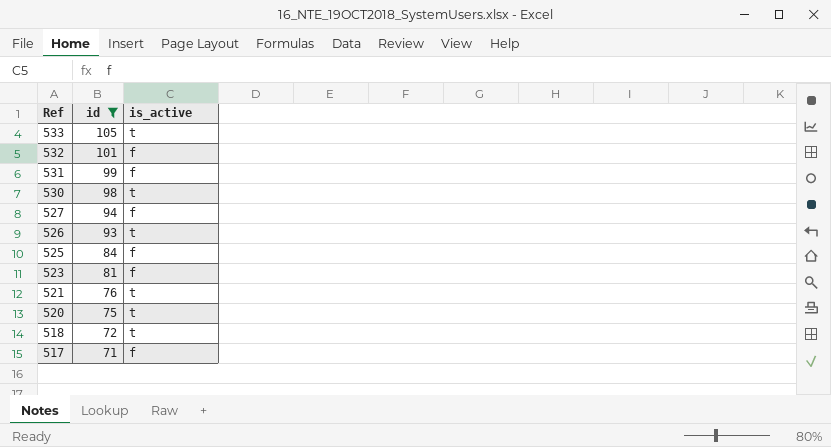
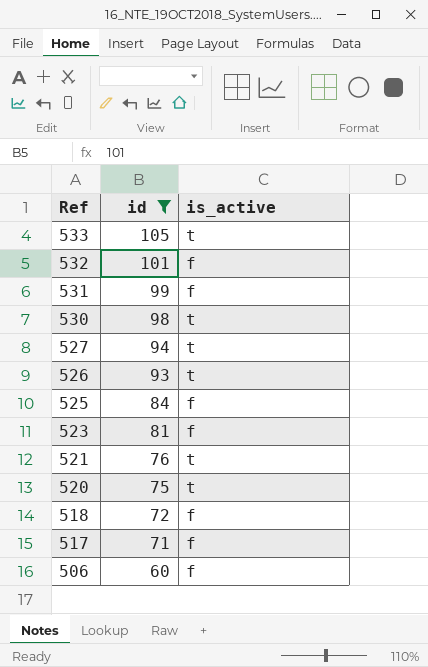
527 | is_active: f -> t
518 | is_active: t -> f
row 506: none -> 60 | f

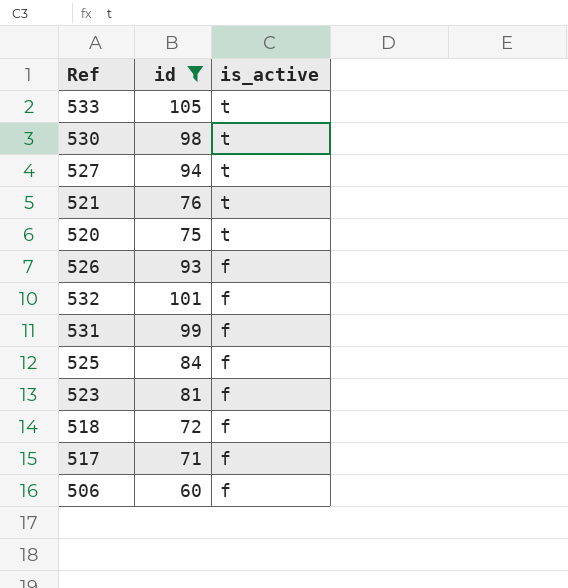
row order: Ref descending -> is_active descending
526 | is_active: t -> f

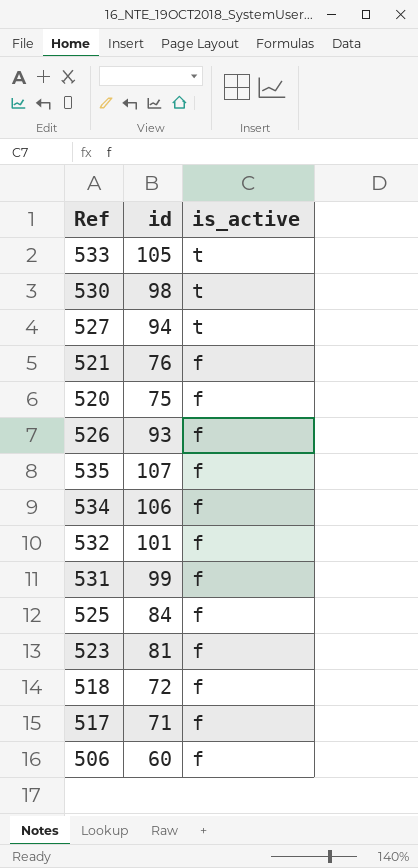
filter: id <= 105 -> none
521 | is_active: t -> f
520 | is_active: t -> f

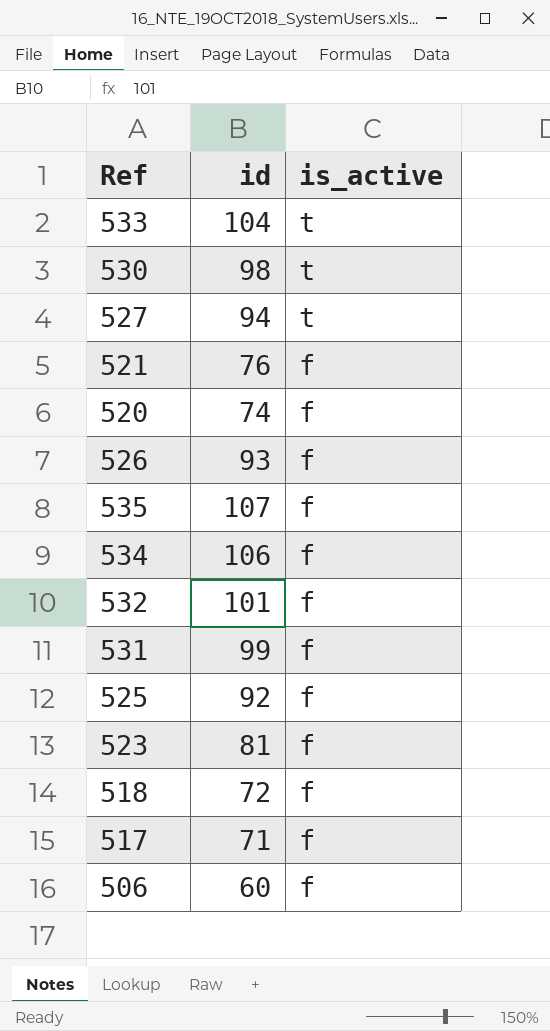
533 | id: 105 -> 104
520 | id: 75 -> 74
525 | id: 84 -> 92

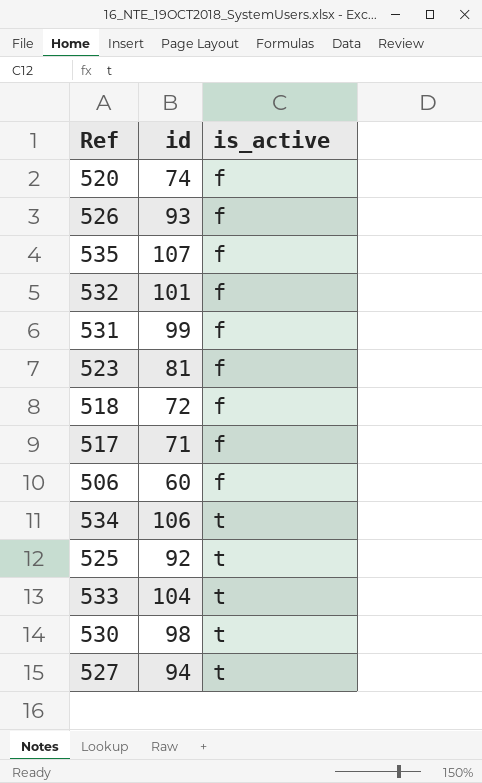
row order: is_active descending -> is_active ascending
row 521: 76 | f -> none
534 | is_active: f -> t
525 | is_active: f -> t

